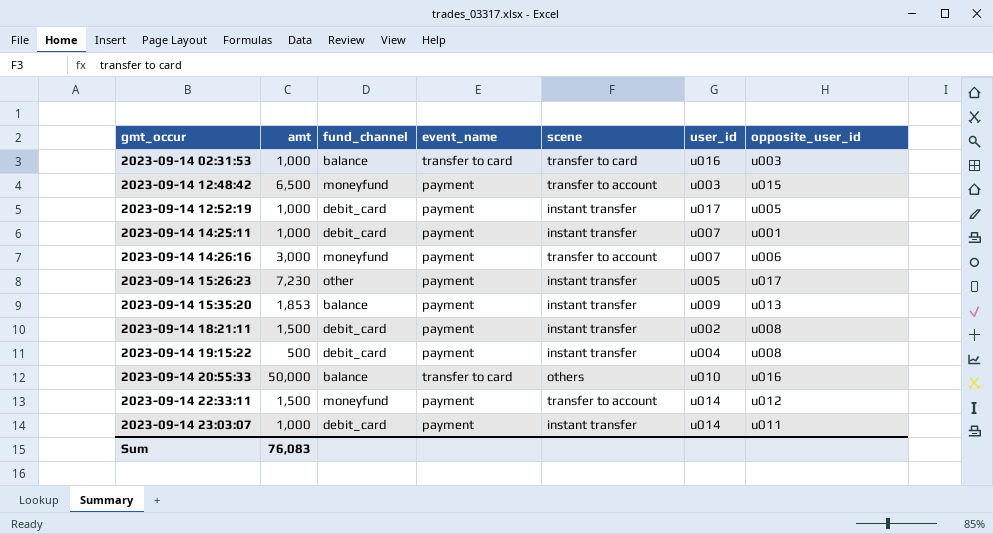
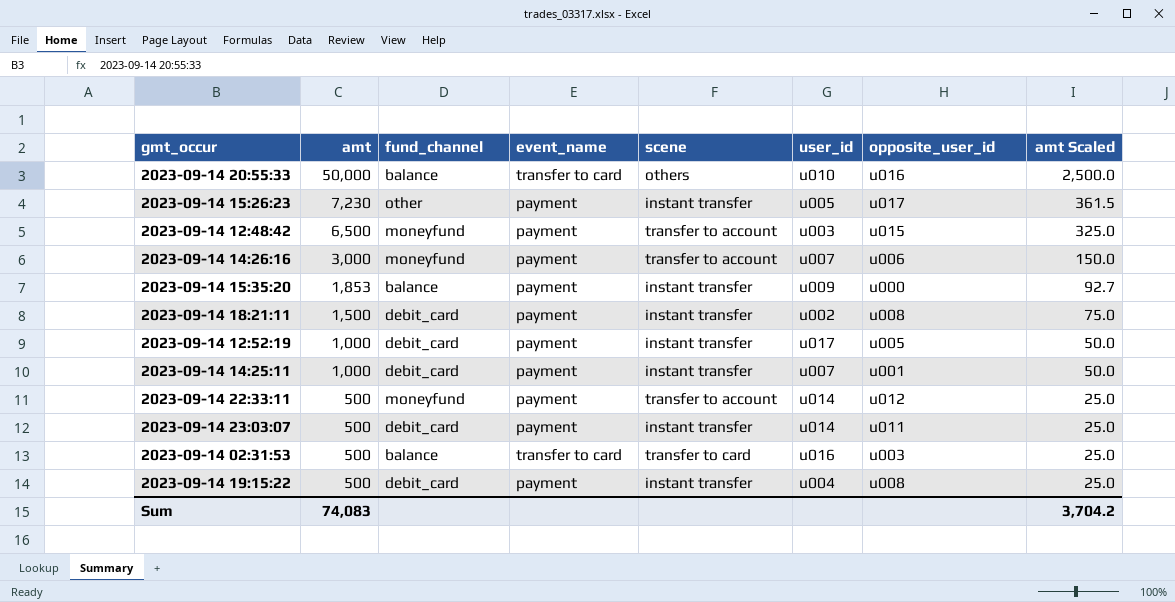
row order: gmt_occur ascending -> amt descending
column amt Scaled | formula: none -> [amt] * 0.05
2023-09-14 15:35:20 | opposite_user_id: u013 -> u000
2023-09-14 22:33:11 | amt: 1,500 -> 500
2023-09-14 23:03:07 | amt: 1,000 -> 500
2023-09-14 02:31:53 | amt: 1,000 -> 500
Sum | amt: 76,083 -> 74,083

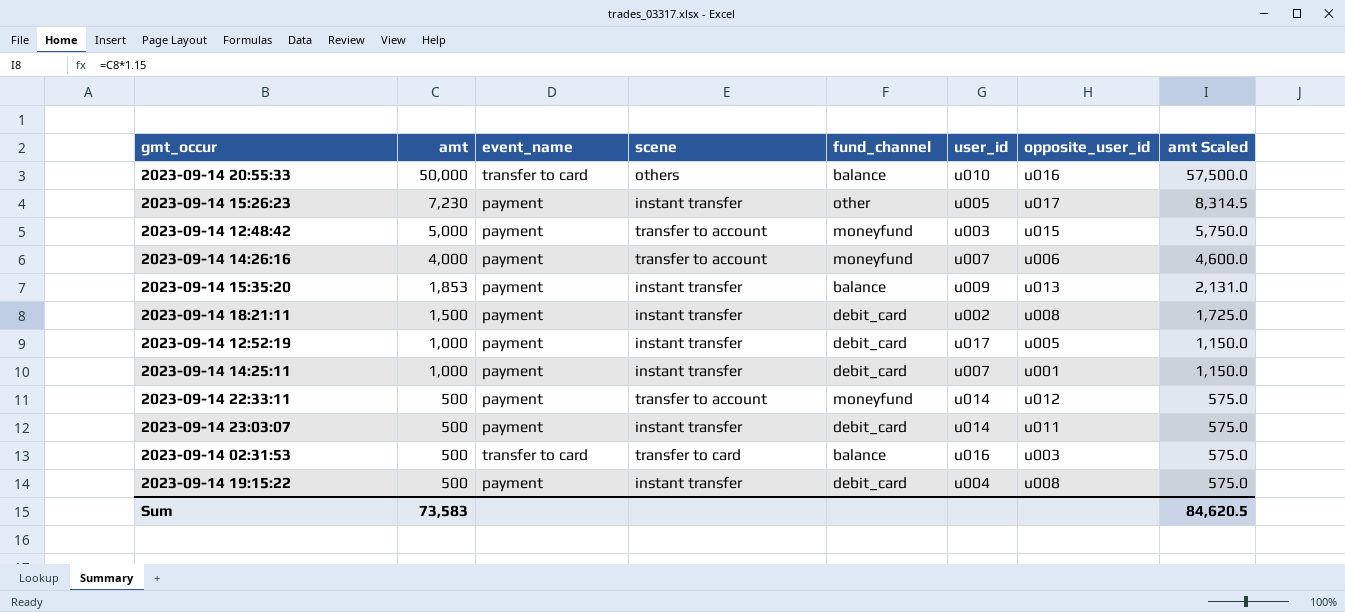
column fund_channel | position: 3 -> 5
column amt Scaled | formula: [amt] * 0.05 -> [amt] * 1.15
2023-09-14 12:48:42 | amt: 6,500 -> 5,000
2023-09-14 14:26:16 | amt: 3,000 -> 4,000
2023-09-14 15:35:20 | opposite_user_id: u000 -> u013
Sum | amt: 74,083 -> 73,583
Sum | amt Scaled: 3,704.2 -> 84,620.5

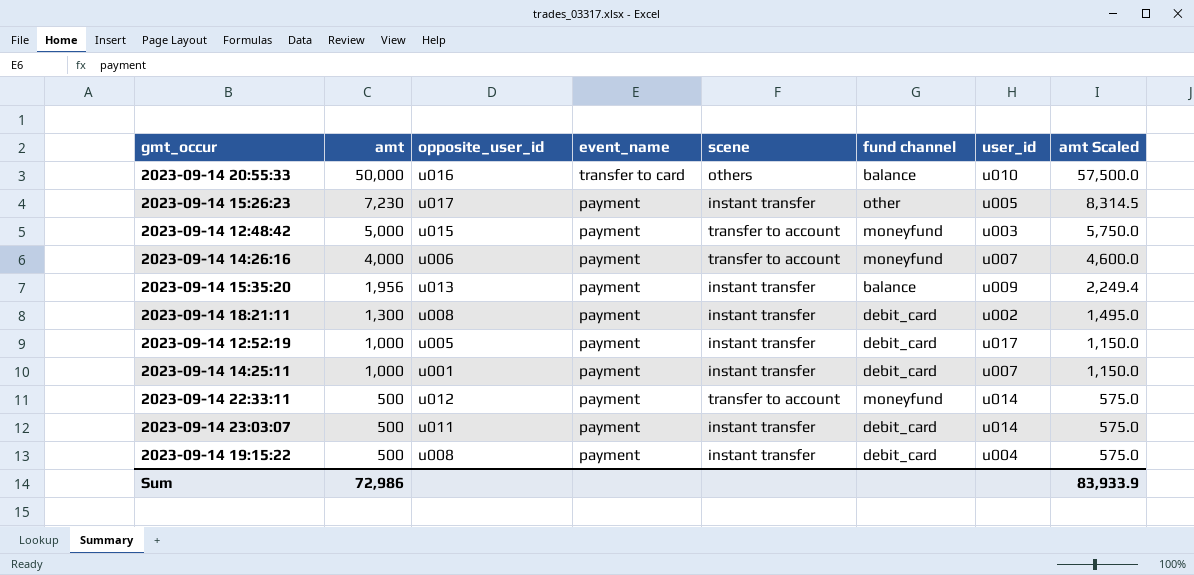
column opposite_user_id | position: 7 -> 3
column name: fund_channel -> fund channel
row 2023-09-14 02:31:53: 500 | transfer to card | transfer to card | balance | u016 | u003 | 575.0 -> none
2023-09-14 15:35:20 | amt: 1,853 -> 1,956
2023-09-14 15:35:20 | amt Scaled: 2,131.0 -> 2,249.4
2023-09-14 18:21:11 | amt: 1,500 -> 1,300
2023-09-14 18:21:11 | amt Scaled: 1,725.0 -> 1,495.0
Sum | amt: 73,583 -> 72,986
Sum | amt Scaled: 84,620.5 -> 83,933.9

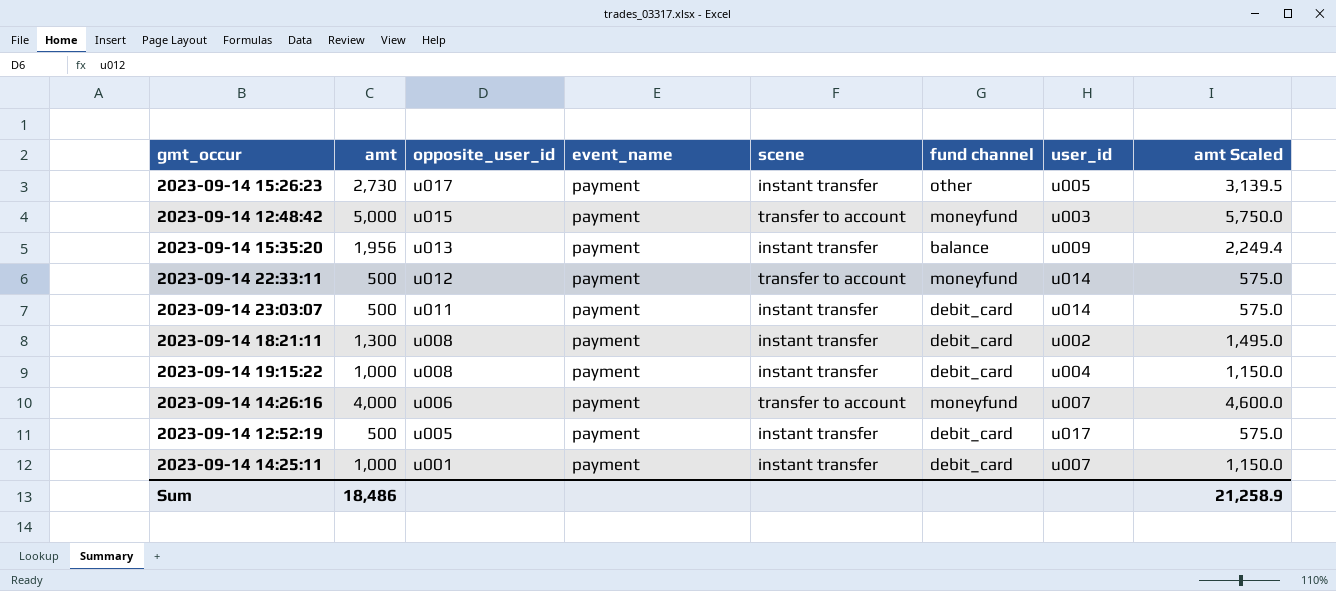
row order: amt descending -> opposite_user_id descending
row 2023-09-14 20:55:33: 50,000 | u016 | transfer to card | others | balance | u010 | 57,500.0 -> none
2023-09-14 15:26:23 | amt: 7,230 -> 2,730
2023-09-14 15:26:23 | amt Scaled: 8,314.5 -> 3,139.5
2023-09-14 19:15:22 | amt: 500 -> 1,000
2023-09-14 19:15:22 | amt Scaled: 575.0 -> 1,150.0
2023-09-14 12:52:19 | amt: 1,000 -> 500
2023-09-14 12:52:19 | amt Scaled: 1,150.0 -> 575.0
Sum | amt: 72,986 -> 18,486
Sum | amt Scaled: 83,933.9 -> 21,258.9

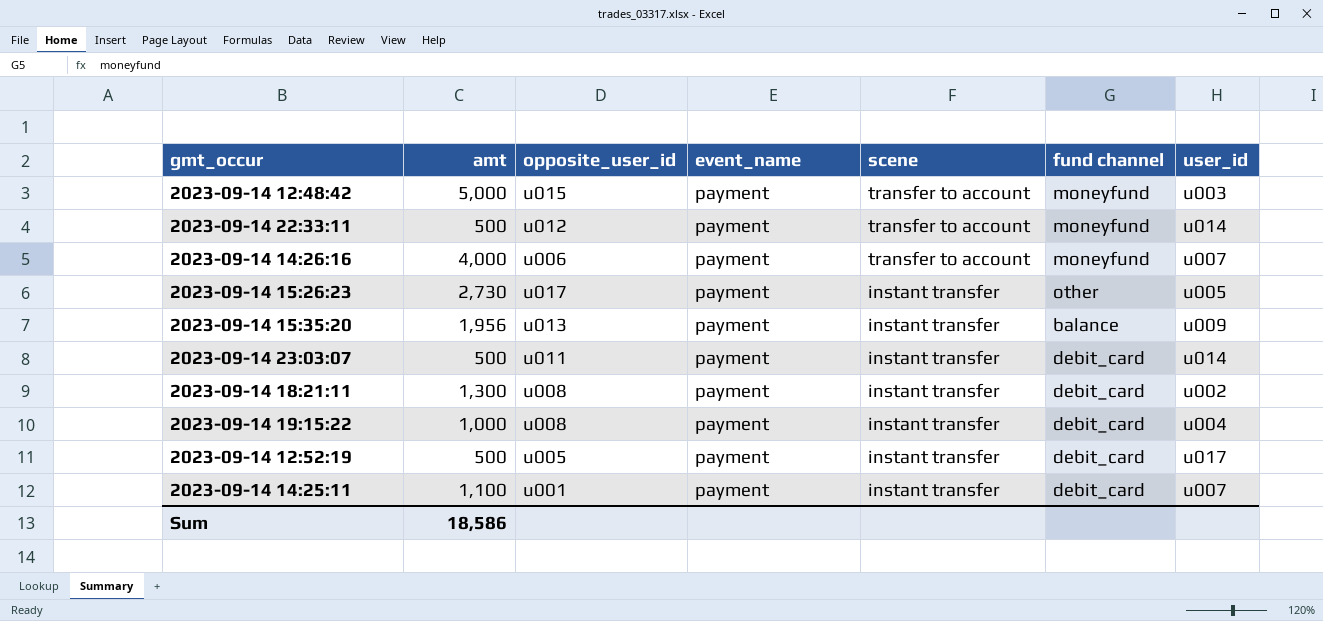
row order: opposite_user_id descending -> scene descending
column amt Scaled | formula: [amt] * 1.15 -> none
2023-09-14 14:25:11 | amt: 1,000 -> 1,100
Sum | amt: 18,486 -> 18,586

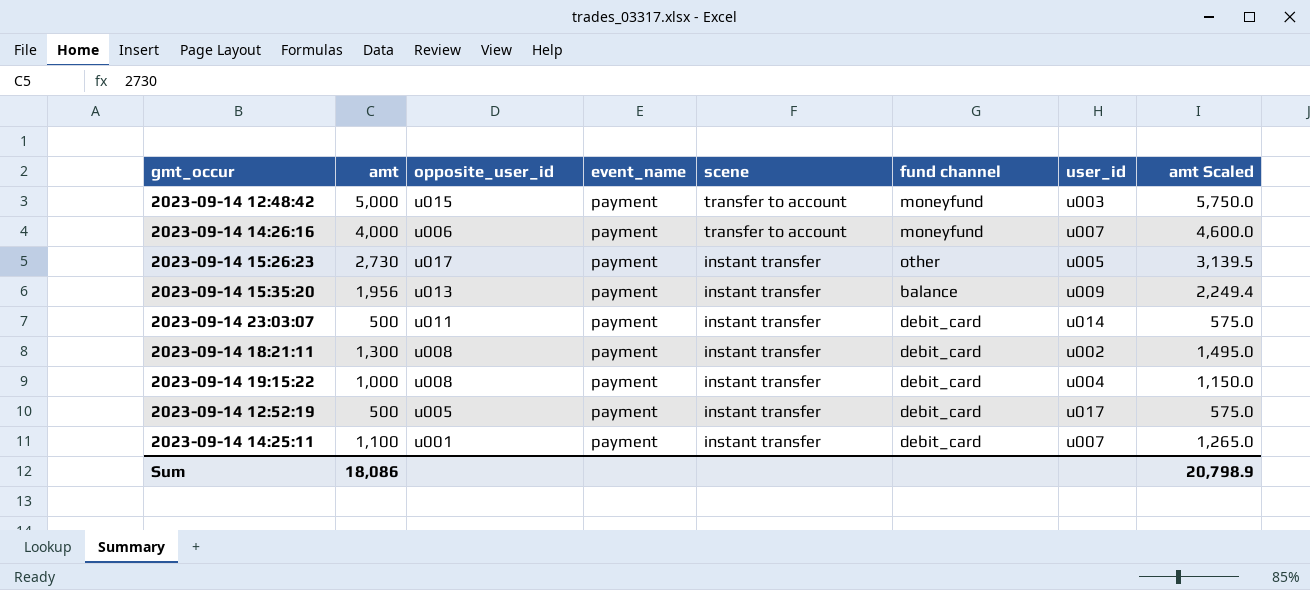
column amt Scaled | formula: none -> [amt] * 1.15
row 2023-09-14 22:33:11: 500 | u012 | payment | transfer to account | moneyfund | u014 -> none
Sum | amt: 18,586 -> 18,086

